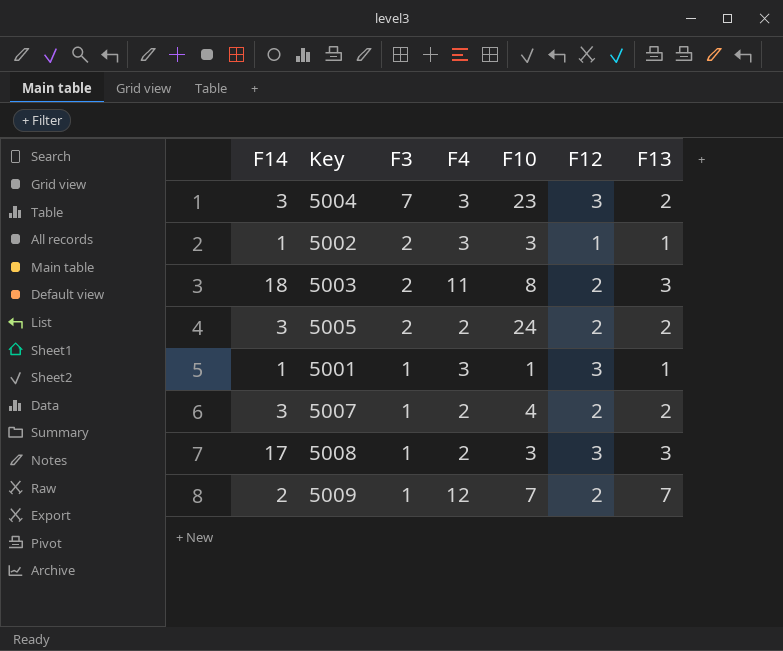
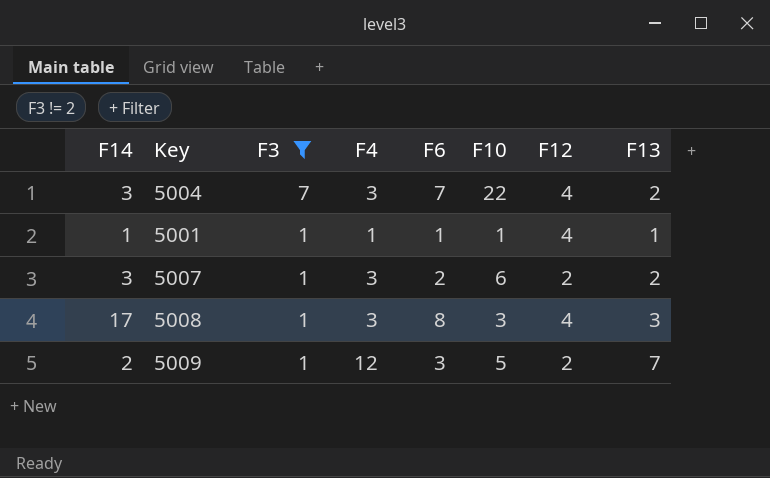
filter: none -> F3 != 2
column F6 | position: none -> 5
5004 | F10: 23 -> 22
5004 | F12: 3 -> 4
5001 | F4: 3 -> 1
5001 | F12: 3 -> 4
5007 | F4: 2 -> 3
5007 | F10: 4 -> 6
5008 | F4: 2 -> 3
5008 | F12: 3 -> 4
5009 | F10: 7 -> 5

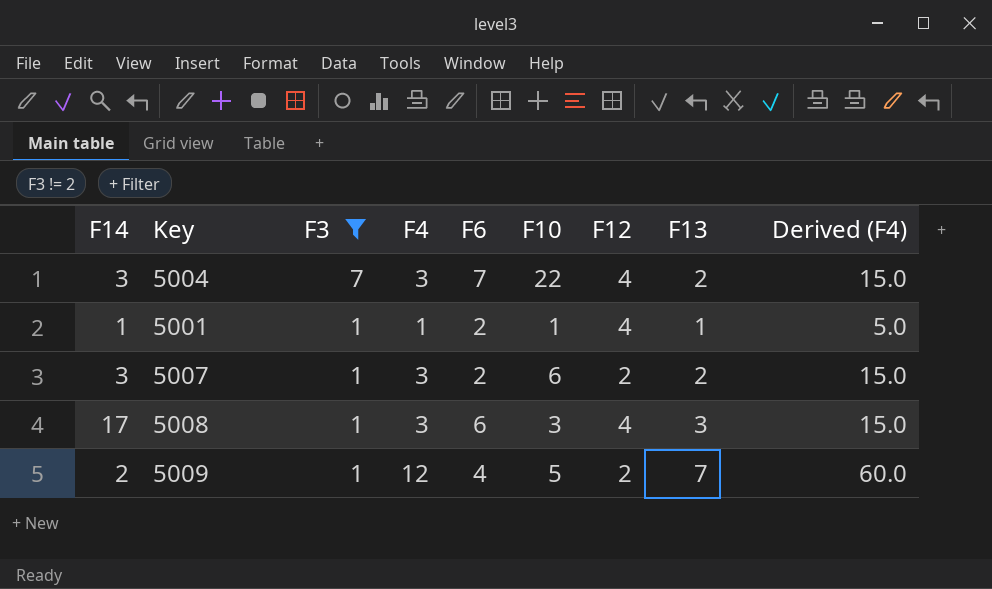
column Derived (F4) | formula: none -> [F4] * 5
5001 | F6: 1 -> 2
5008 | F6: 8 -> 6
5009 | F6: 3 -> 4

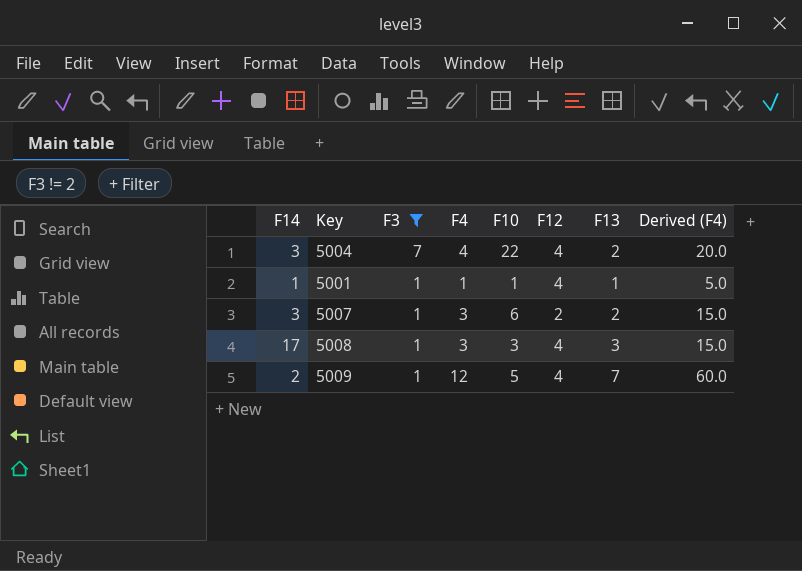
column F6 | position: 5 -> none
5004 | F4: 3 -> 4
5004 | Derived (F4): 15.0 -> 20.0
5009 | F12: 2 -> 4

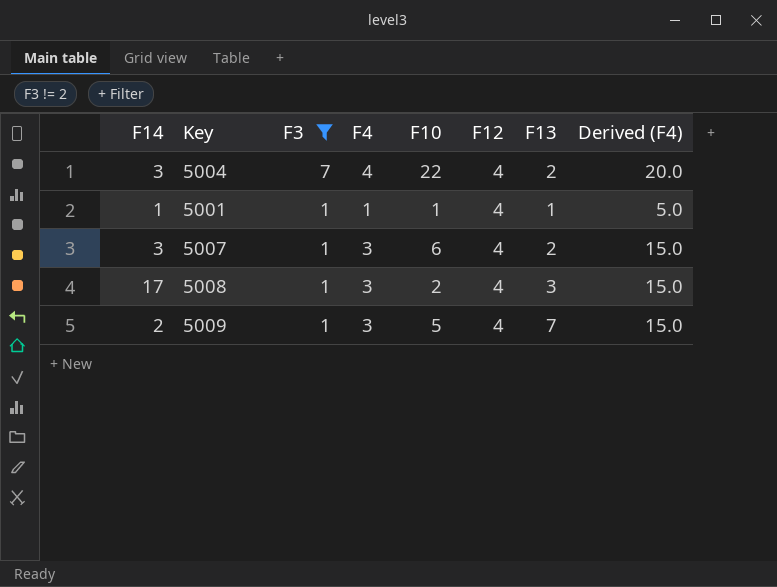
5007 | F12: 2 -> 4
5008 | F10: 3 -> 2
5009 | F4: 12 -> 3
5009 | Derived (F4): 60.0 -> 15.0

